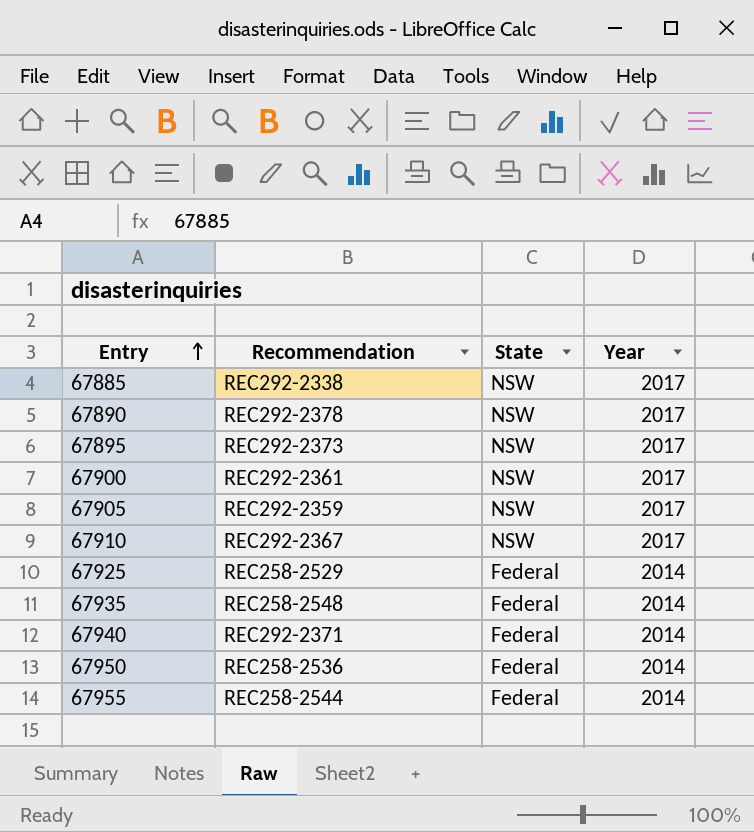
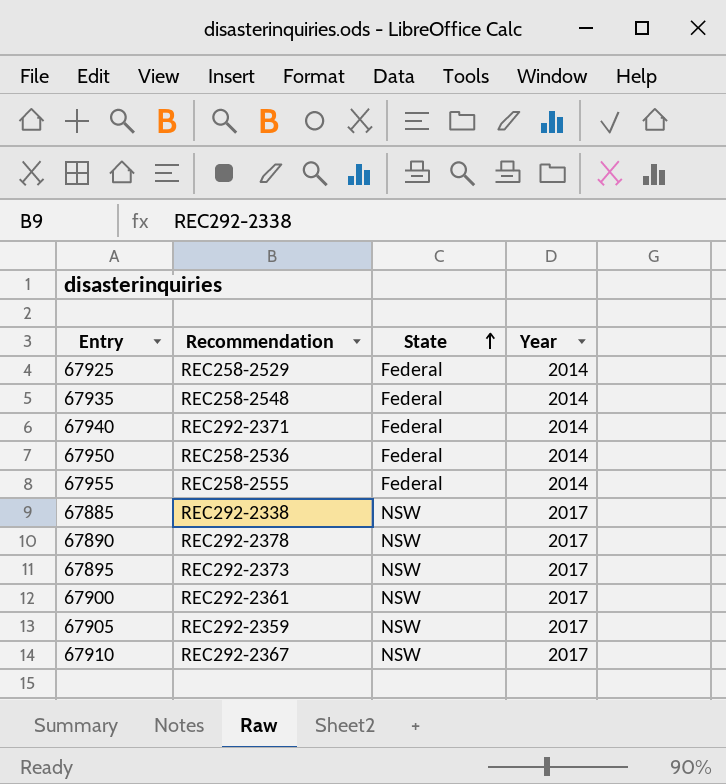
row order: Entry ascending -> State ascending
67955 | Recommendation: REC258-2544 -> REC258-2555

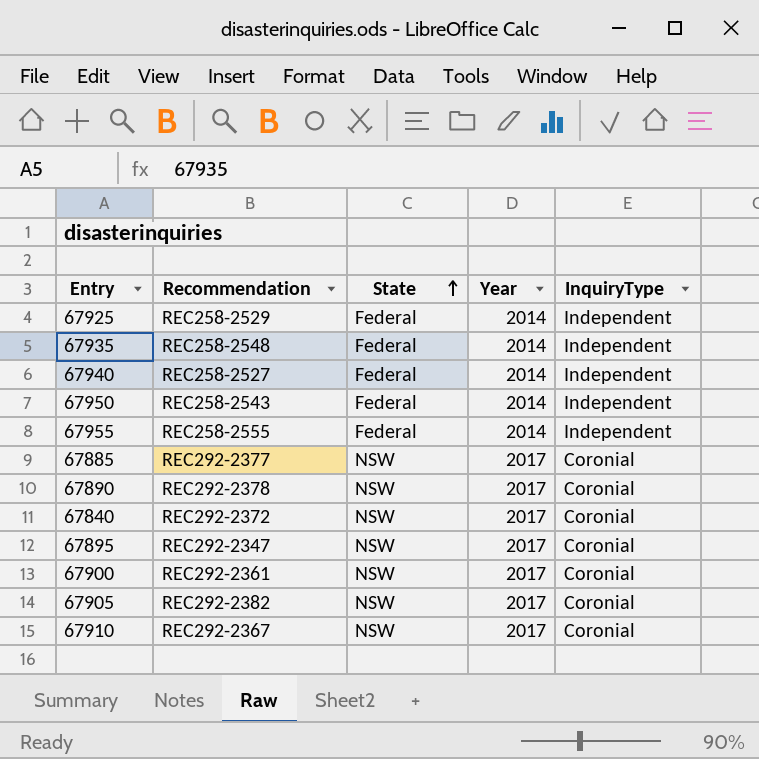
column InquiryType | position: none -> 5
67940 | Recommendation: REC292-2371 -> REC258-2527
67950 | Recommendation: REC258-2536 -> REC258-2543
67885 | Recommendation: REC292-2338 -> REC292-2377
row 67840: none -> REC292-2372 | NSW | 2017 | Coronial
67895 | Recommendation: REC292-2373 -> REC292-2347
67905 | Recommendation: REC292-2359 -> REC292-2382

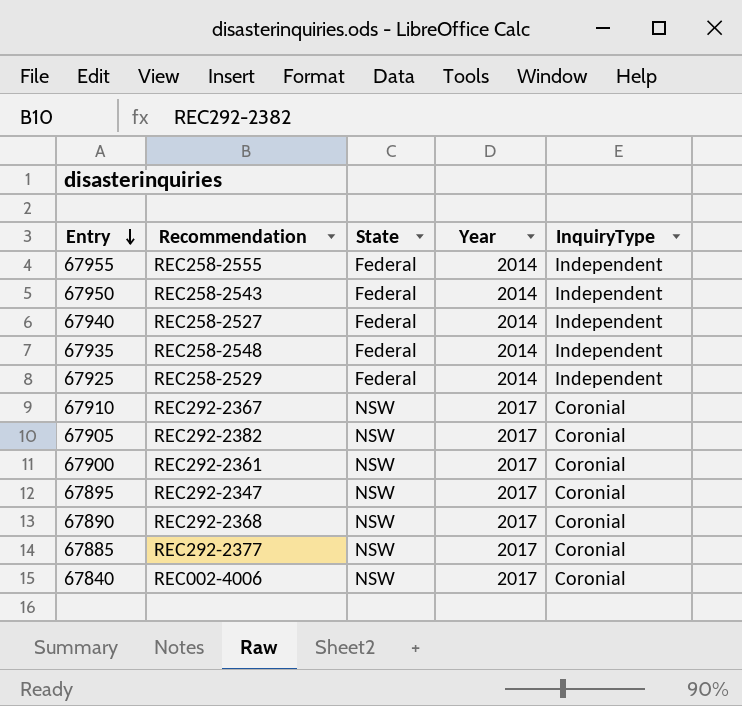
row order: State ascending -> Entry descending
67890 | Recommendation: REC292-2378 -> REC292-2368
67840 | Recommendation: REC292-2372 -> REC002-4006

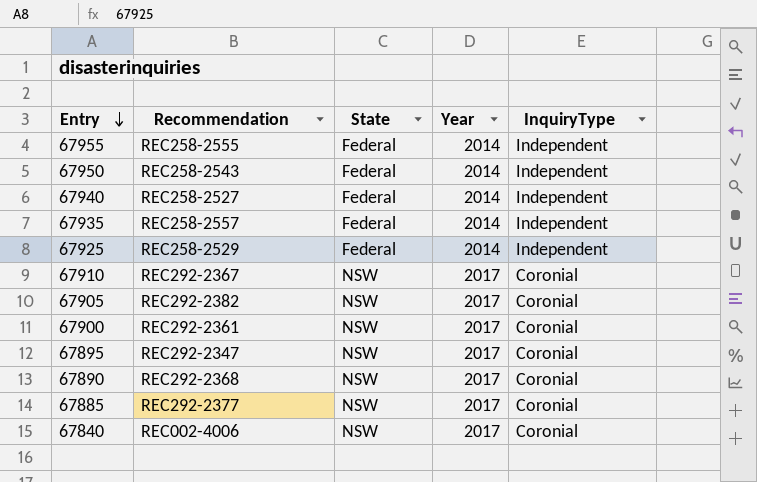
67935 | Recommendation: REC258-2548 -> REC258-2557

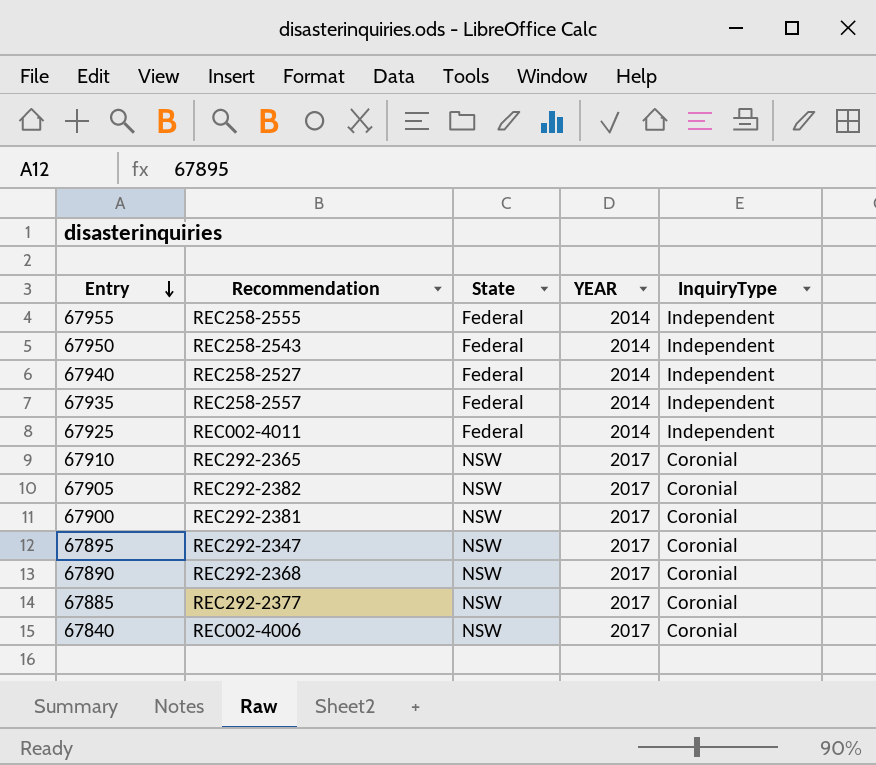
column name: Year -> YEAR
67925 | Recommendation: REC258-2529 -> REC002-4011
67910 | Recommendation: REC292-2367 -> REC292-2365
67900 | Recommendation: REC292-2361 -> REC292-2381

